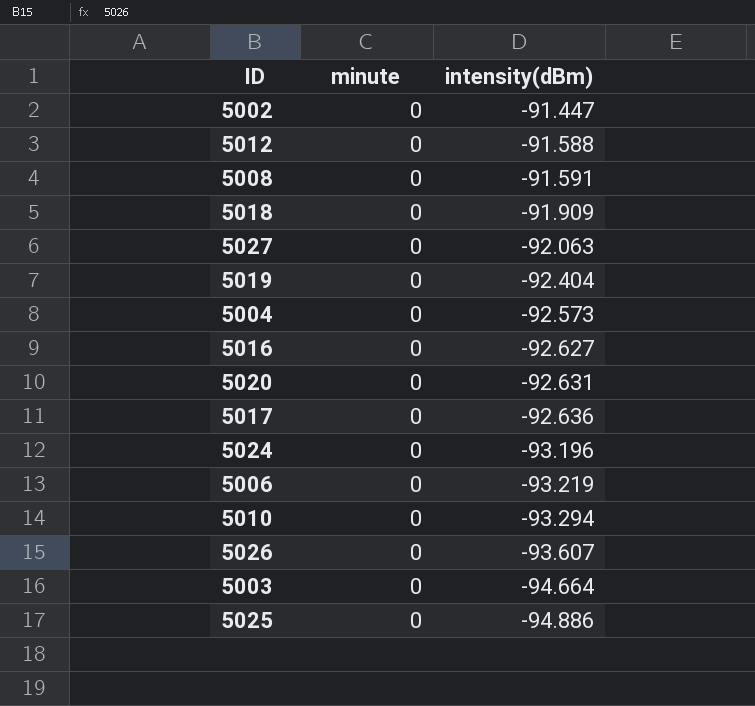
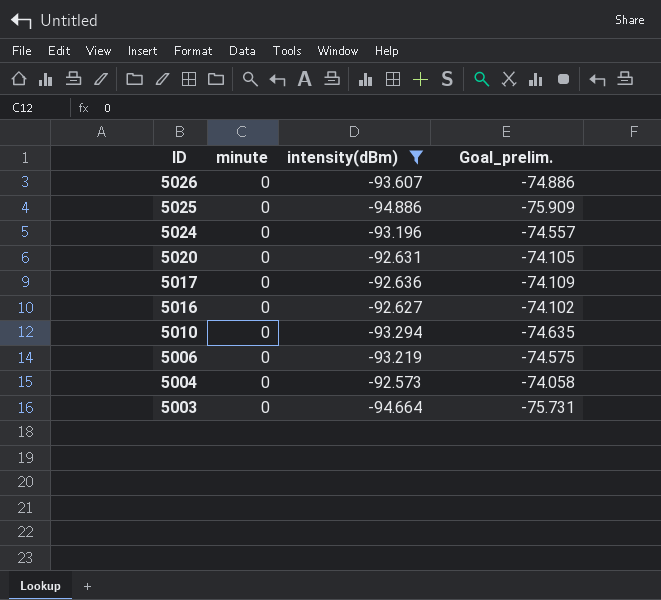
filter: none -> intensity(dBm) <= -92.573
row order: intensity(dBm) descending -> ID descending
column Goal_prelim. | formula: none -> [intensity(dBm)] * 0.8

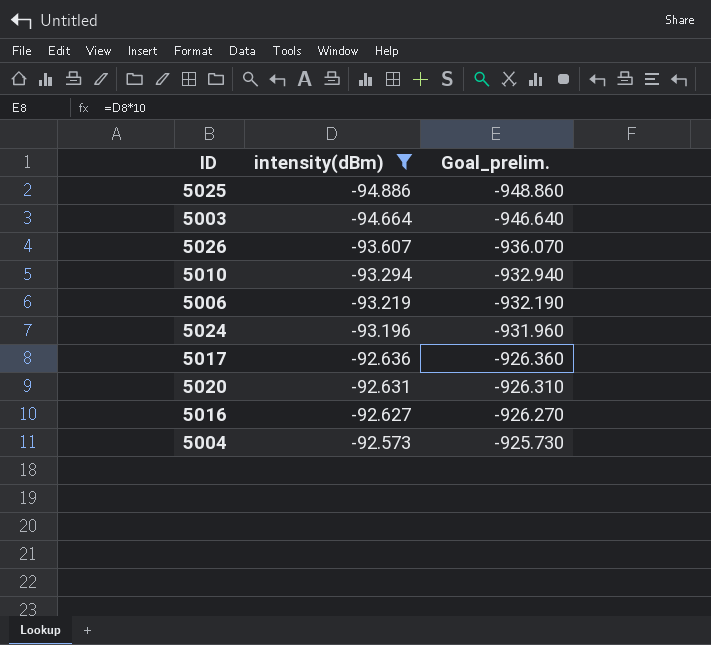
row order: ID descending -> intensity(dBm) ascending
column minute | position: 2 -> none
column Goal_prelim. | formula: [intensity(dBm)] * 0.8 -> [intensity(dBm)] * 10

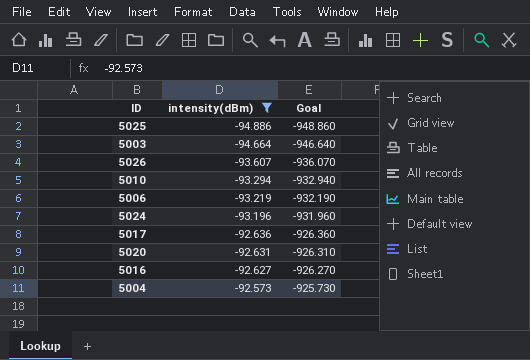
column name: Goal_prelim. -> Goal

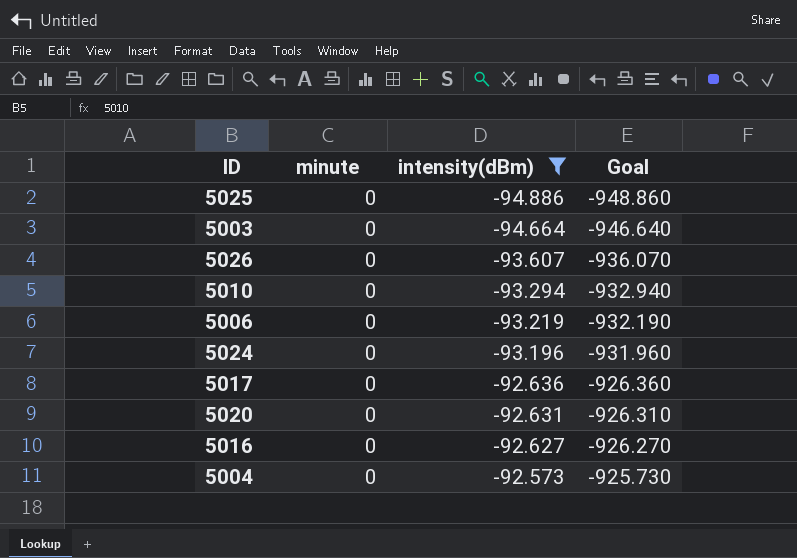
column minute | position: none -> 2

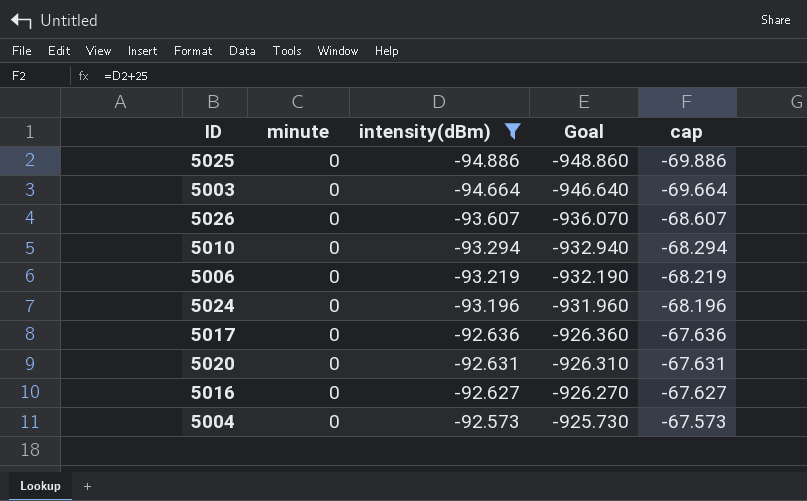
column cap | formula: none -> [intensity(dBm)] + 25

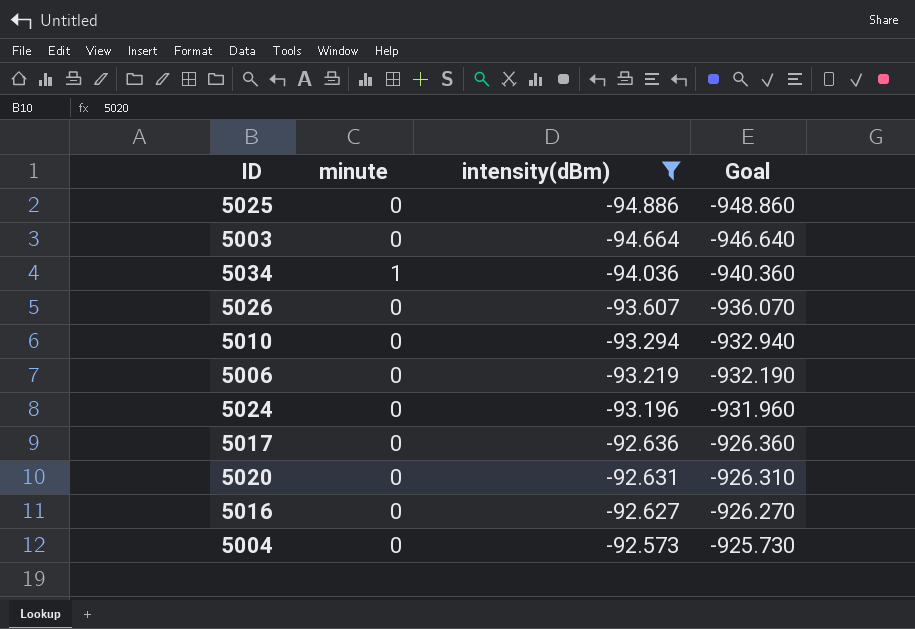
column cap | formula: [intensity(dBm)] + 25 -> none
row 5034: none -> 1 | -94.036 | -940.360

